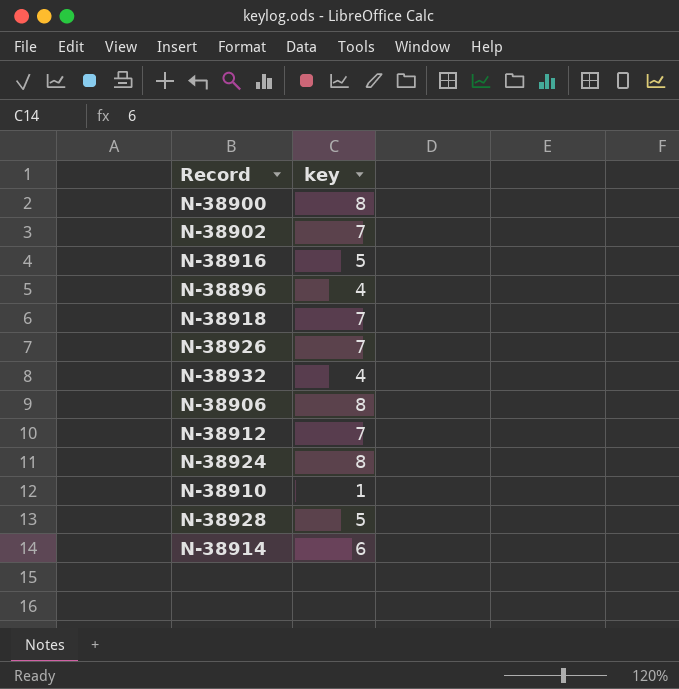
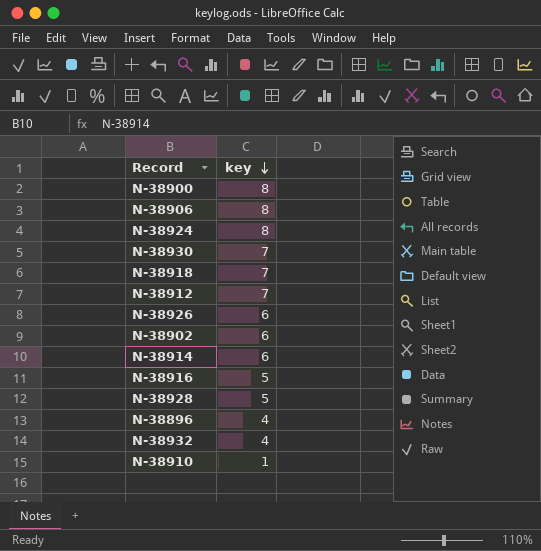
row order: none -> key descending
row N-38930: none -> 7
N-38926 | key: 7 -> 6
N-38902 | key: 7 -> 6

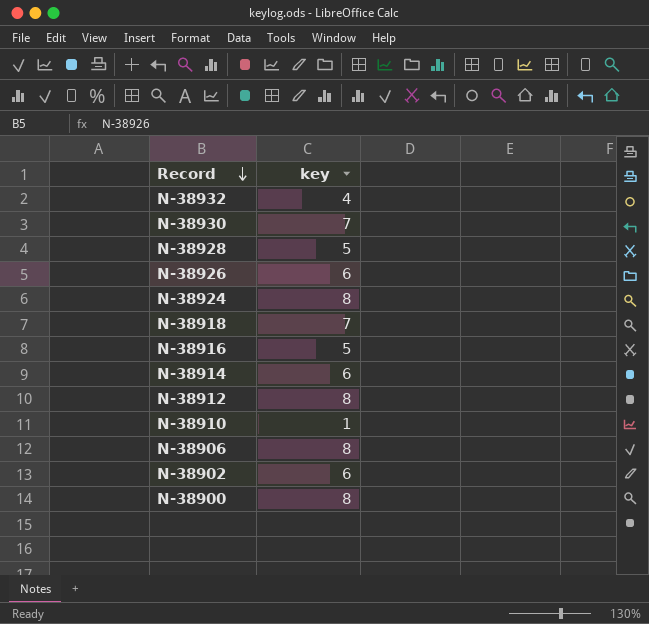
row order: key descending -> Record descending
row N-38896: 4 -> none
N-38912 | key: 7 -> 8

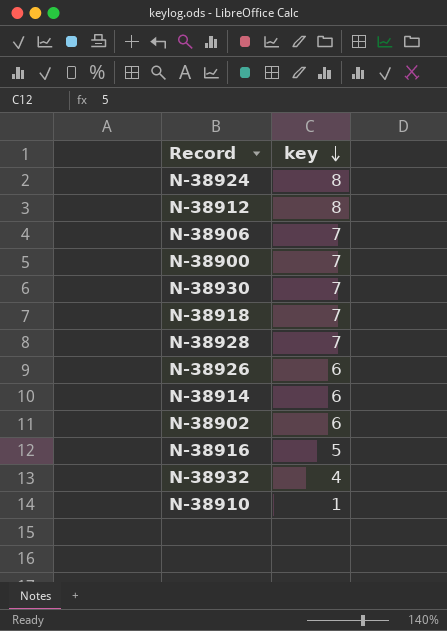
row order: Record descending -> key descending
N-38906 | key: 8 -> 7
N-38900 | key: 8 -> 7
N-38928 | key: 5 -> 7

